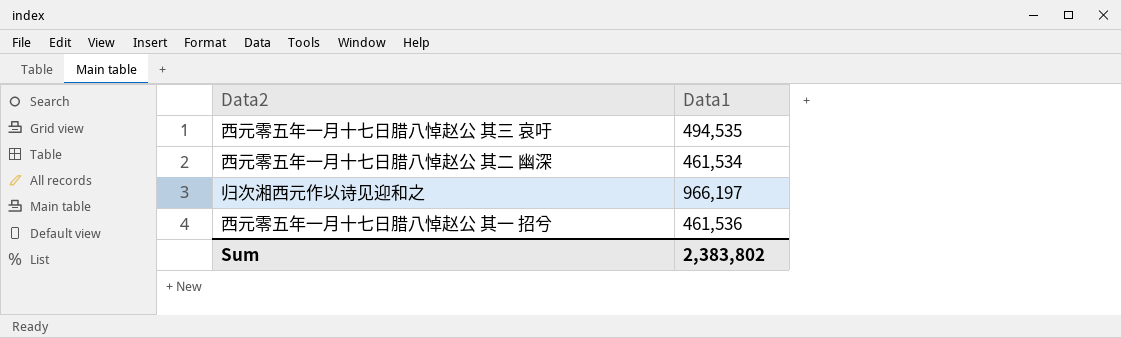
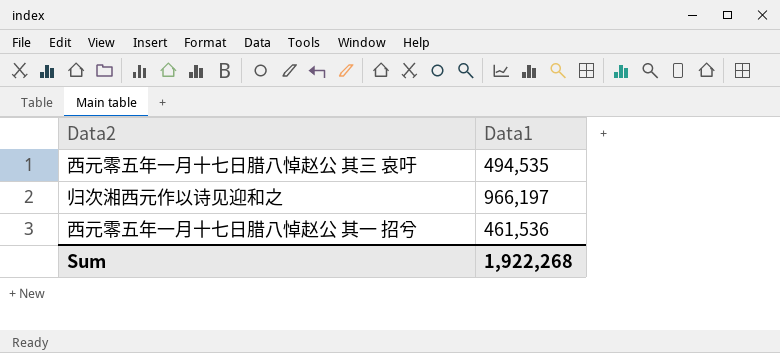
row 西元零五年一月十七日腊八悼赵公 其二 幽深: 461,534 -> none
Sum | Data1: 2,383,802 -> 1,922,268

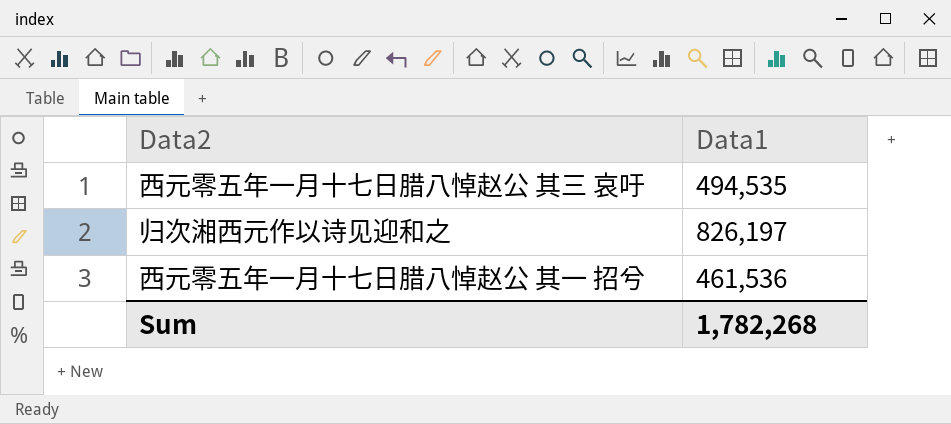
归次湘西元作以诗见迎和之 | Data1: 966,197 -> 826,197
Sum | Data1: 1,922,268 -> 1,782,268

